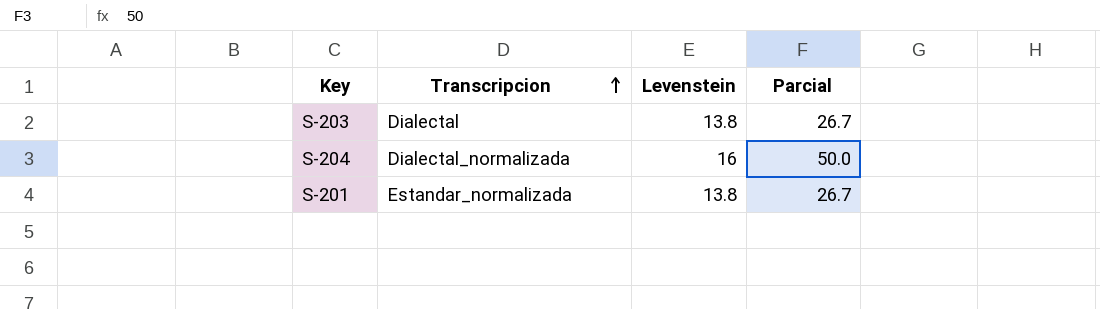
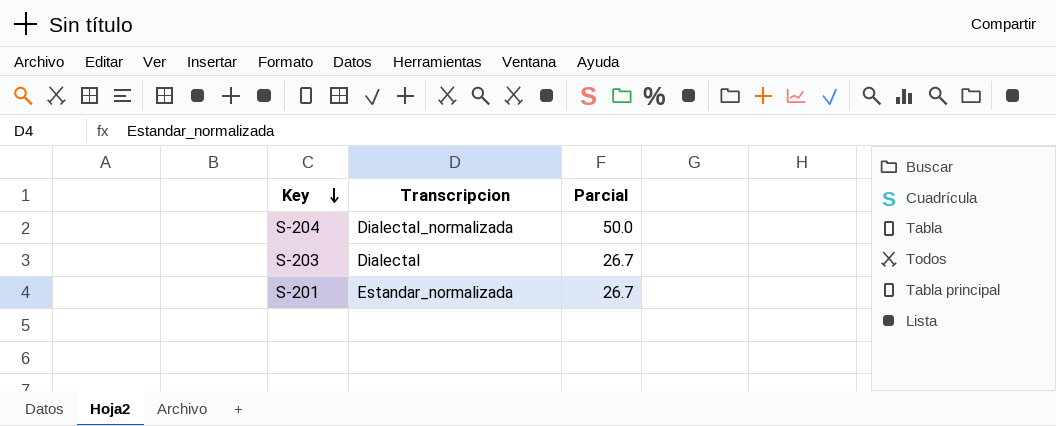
row order: Transcripcion ascending -> Key descending
column Levenstein | position: 3 -> none

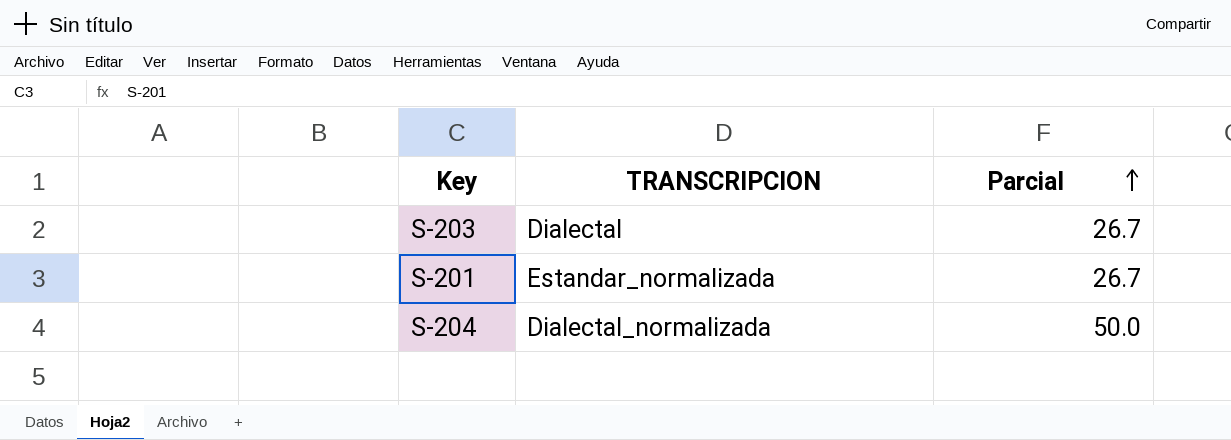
row order: Key descending -> Parcial ascending
column name: Transcripcion -> TRANSCRIPCION

